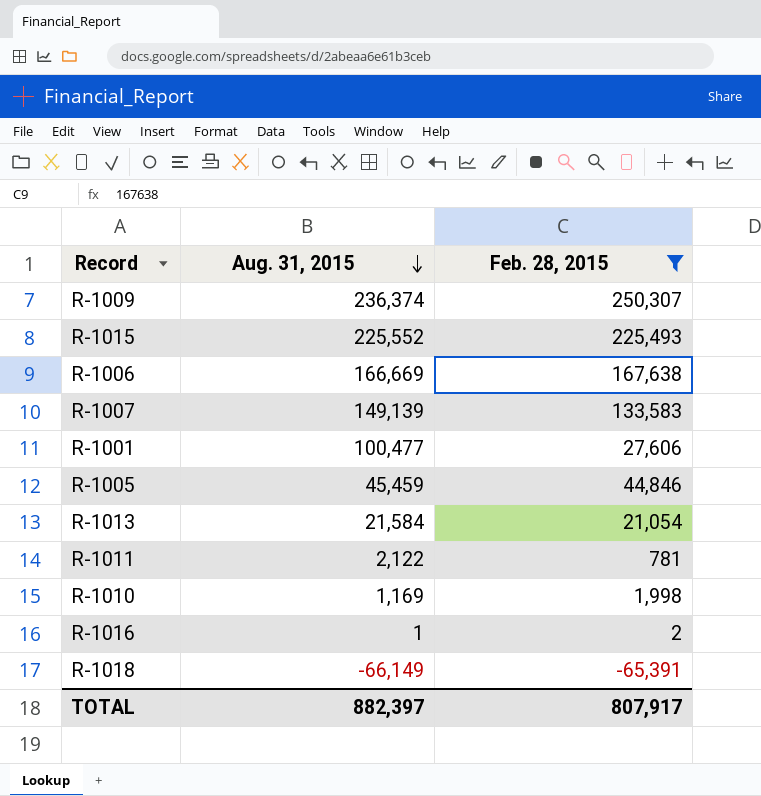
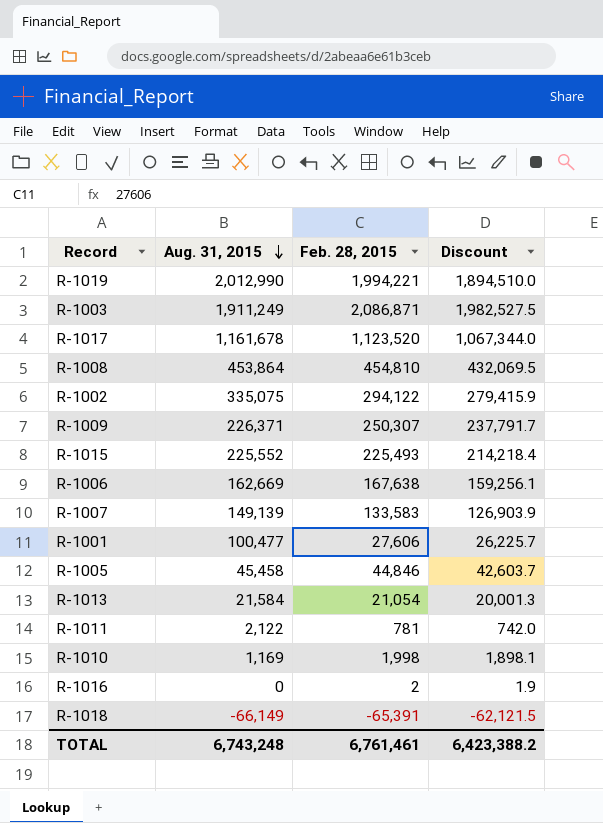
filter: Feb. 28, 2015 <= 250,307 -> none
column Discount | formula: none -> [Feb. 28, 2015] * 0.95
R-1009 | Aug. 31, 2015: 236,374 -> 226,371
R-1006 | Aug. 31, 2015: 166,669 -> 162,669
R-1005 | Aug. 31, 2015: 45,459 -> 45,458
R-1016 | Aug. 31, 2015: 1 -> 0
TOTAL | Aug. 31, 2015: 882,397 -> 6,743,248
TOTAL | Feb. 28, 2015: 807,917 -> 6,761,461

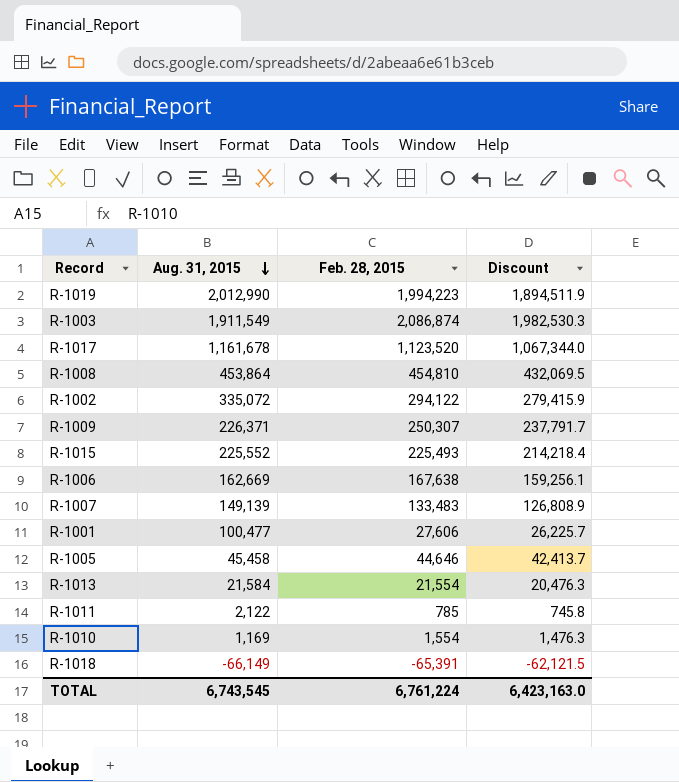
row R-1016: 0 | 2 | 1.9 -> none
R-1019 | Feb. 28, 2015: 1,994,221 -> 1,994,223
R-1019 | Discount: 1,894,510.0 -> 1,894,511.9
R-1003 | Aug. 31, 2015: 1,911,249 -> 1,911,549
R-1003 | Feb. 28, 2015: 2,086,871 -> 2,086,874
R-1003 | Discount: 1,982,527.5 -> 1,982,530.3
R-1002 | Aug. 31, 2015: 335,075 -> 335,072
R-1007 | Feb. 28, 2015: 133,583 -> 133,483
R-1007 | Discount: 126,903.9 -> 126,808.9
R-1005 | Feb. 28, 2015: 44,846 -> 44,646
R-1005 | Discount: 42,603.7 -> 42,413.7
R-1013 | Feb. 28, 2015: 21,054 -> 21,554
R-1013 | Discount: 20,001.3 -> 20,476.3
R-1011 | Feb. 28, 2015: 781 -> 785
R-1011 | Discount: 742.0 -> 745.8
R-1010 | Feb. 28, 2015: 1,998 -> 1,554
R-1010 | Discount: 1,898.1 -> 1,476.3
TOTAL | Aug. 31, 2015: 6,743,248 -> 6,743,545
TOTAL | Feb. 28, 2015: 6,761,461 -> 6,761,224
TOTAL | Discount: 6,423,388.2 -> 6,423,163.0

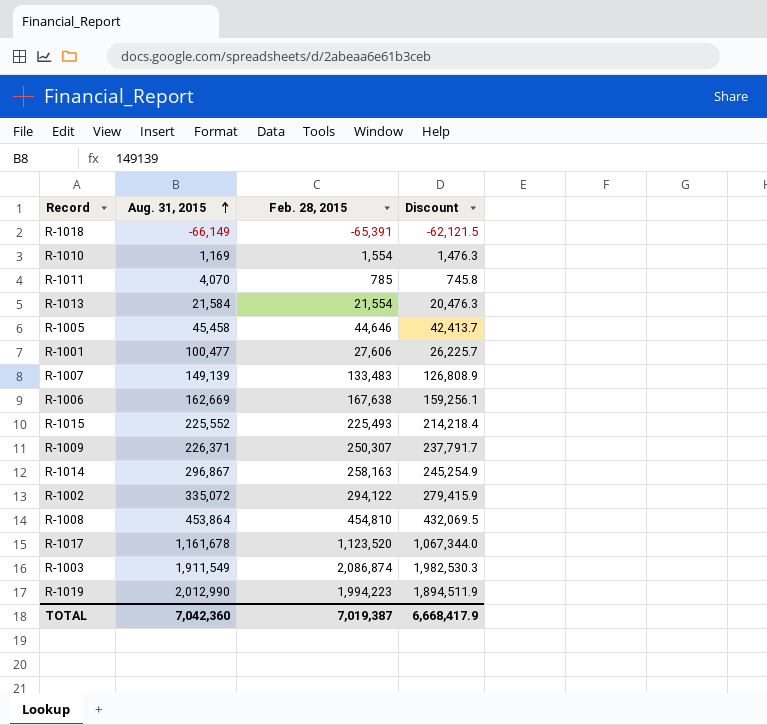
row order: Aug. 31, 2015 descending -> Aug. 31, 2015 ascending
R-1011 | Aug. 31, 2015: 2,122 -> 4,070
row R-1014: none -> 296,867 | 258,163 | 245,254.9
TOTAL | Aug. 31, 2015: 6,743,545 -> 7,042,360
TOTAL | Feb. 28, 2015: 6,761,224 -> 7,019,387
TOTAL | Discount: 6,423,163.0 -> 6,668,417.9

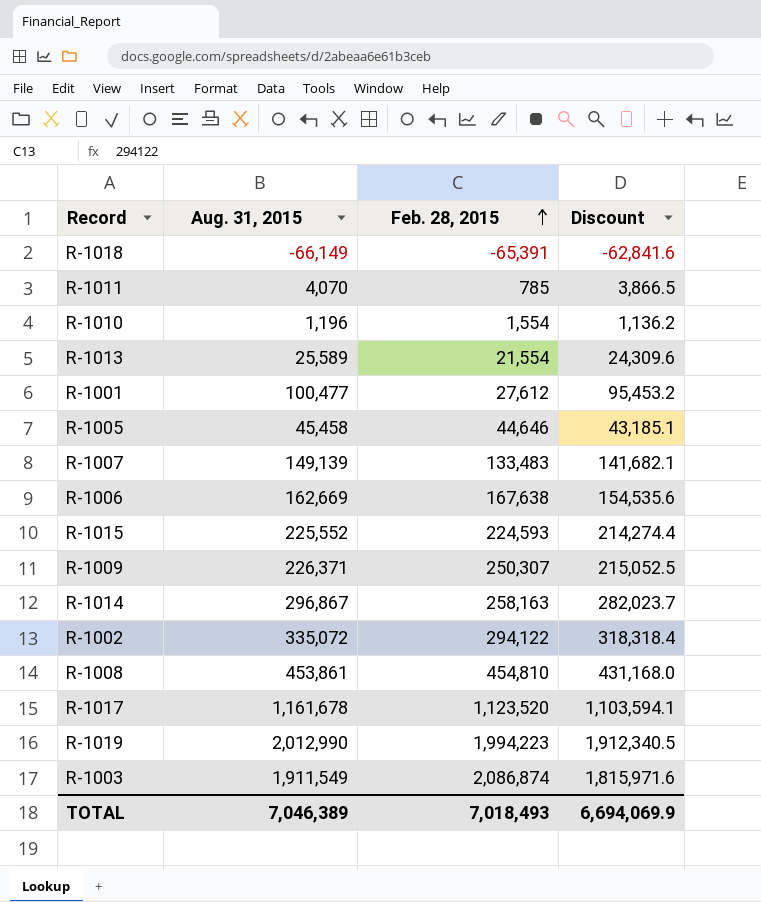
row order: Aug. 31, 2015 ascending -> Feb. 28, 2015 ascending
column Discount | formula: [Feb. 28, 2015] * 0.95 -> [Aug. 31, 2015] * 0.95
R-1010 | Aug. 31, 2015: 1,169 -> 1,196
R-1013 | Aug. 31, 2015: 21,584 -> 25,589
R-1001 | Feb. 28, 2015: 27,606 -> 27,612
R-1015 | Feb. 28, 2015: 225,493 -> 224,593
R-1008 | Aug. 31, 2015: 453,864 -> 453,861
TOTAL | Aug. 31, 2015: 7,042,360 -> 7,046,389
TOTAL | Feb. 28, 2015: 7,019,387 -> 7,018,493
TOTAL | Discount: 6,668,417.9 -> 6,694,069.9

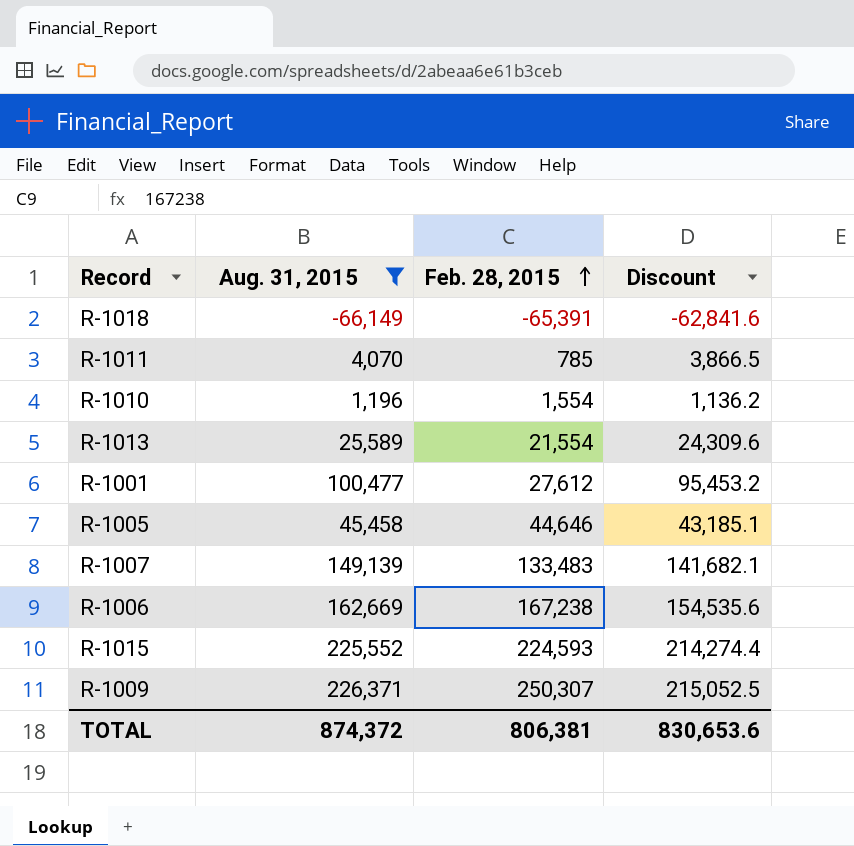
filter: none -> Aug. 31, 2015 <= 226,371
R-1006 | Feb. 28, 2015: 167,638 -> 167,238
TOTAL | Aug. 31, 2015: 7,046,389 -> 874,372
TOTAL | Feb. 28, 2015: 7,018,493 -> 806,381
TOTAL | Discount: 6,694,069.9 -> 830,653.6

